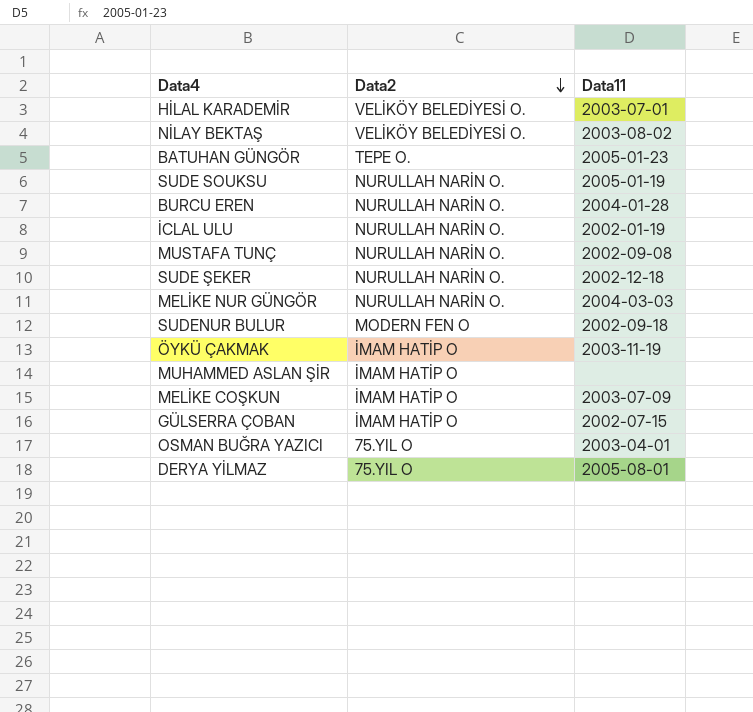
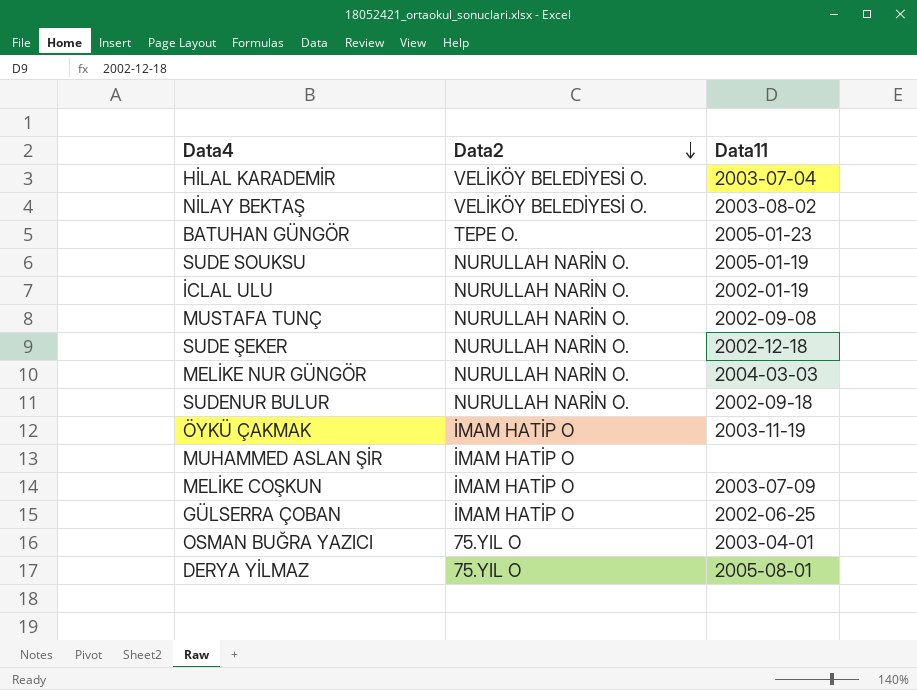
row BURCU EREN: NURULLAH NARİN O. | 2004-01-28 -> none
HİLAL KARADEMİR | Data11: 2003-07-01 -> 2003-07-04
SUDENUR BULUR | Data2: MODERN FEN O -> NURULLAH NARİN O.
GÜLSERRA ÇOBAN | Data11: 2002-07-15 -> 2002-06-25

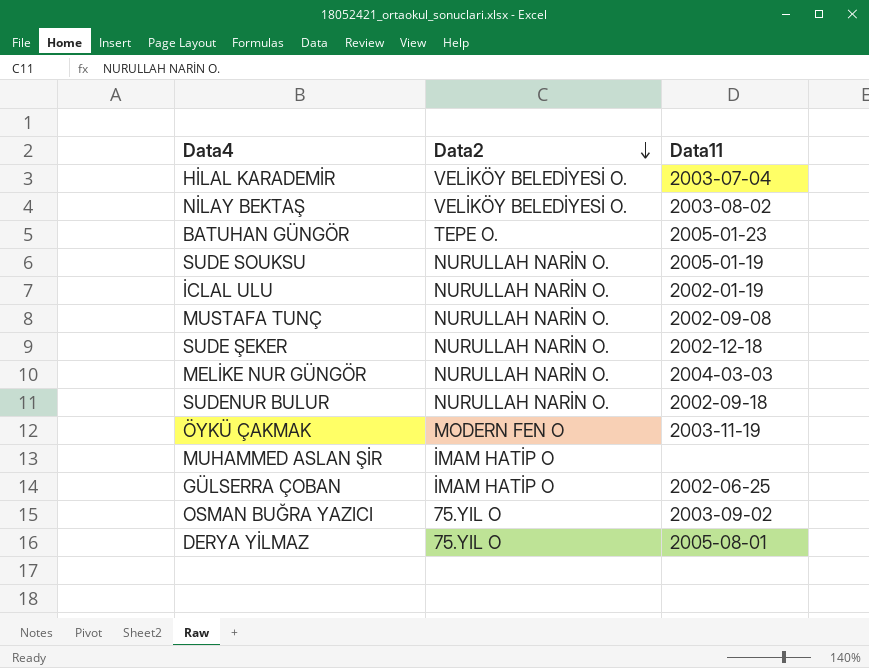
row MELİKE COŞKUN: İMAM HATİP O | 2003-07-09 -> none
ÖYKÜ ÇAKMAK | Data2: İMAM HATİP O -> MODERN FEN O
OSMAN BUĞRA YAZICI | Data11: 2003-04-01 -> 2003-09-02

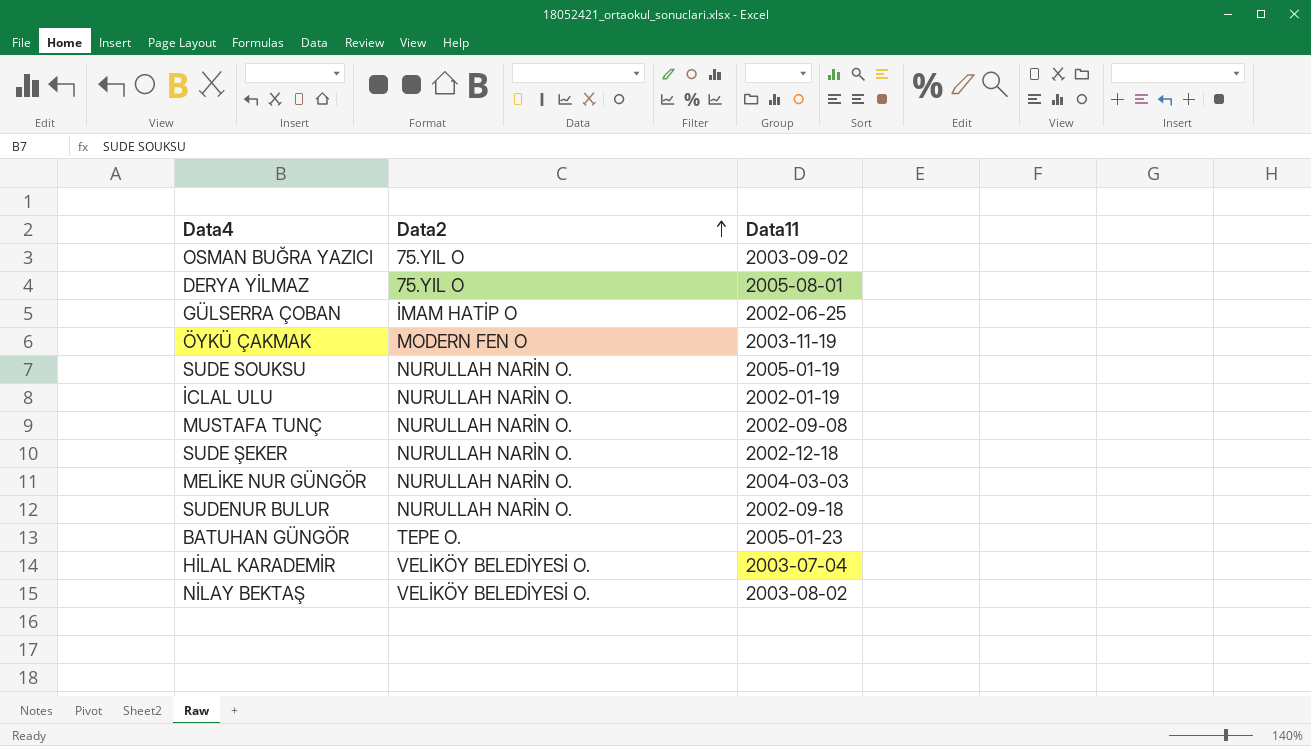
row order: Data2 descending -> Data2 ascending
row MUHAMMED ASLAN ŞİR: İMAM HATİP O | none -> none

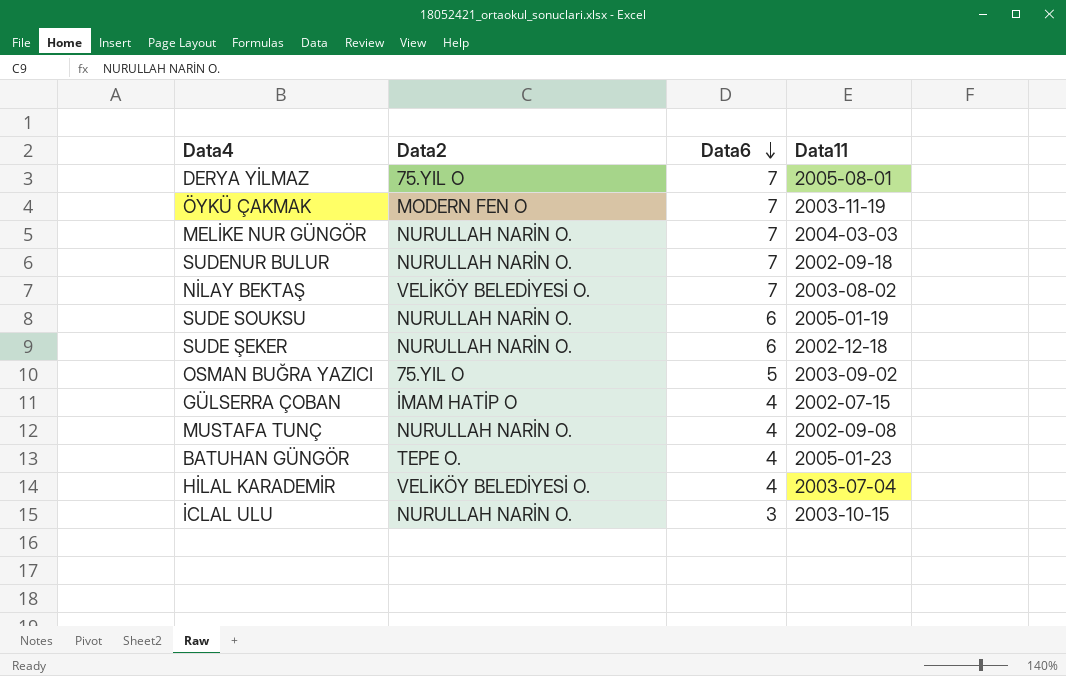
row order: Data2 ascending -> Data6 descending
column Data6 | position: none -> 3
GÜLSERRA ÇOBAN | Data11: 2002-06-25 -> 2002-07-15
İCLAL ULU | Data11: 2002-01-19 -> 2003-10-15

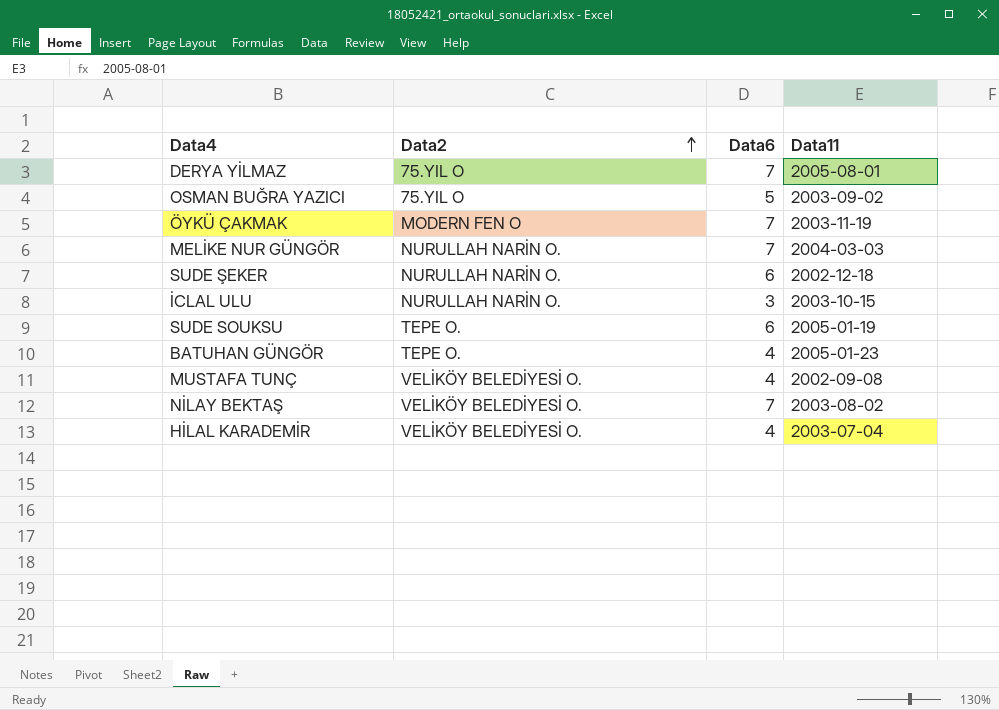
row order: Data6 descending -> Data2 ascending
row SUDENUR BULUR: NURULLAH NARİN O. | 7 | 2002-09-18 -> none
row GÜLSERRA ÇOBAN: İMAM HATİP O | 4 | 2002-07-15 -> none
SUDE SOUKSU | Data2: NURULLAH NARİN O. -> TEPE O.
MUSTAFA TUNÇ | Data2: NURULLAH NARİN O. -> VELİKÖY BELEDİYESİ O.

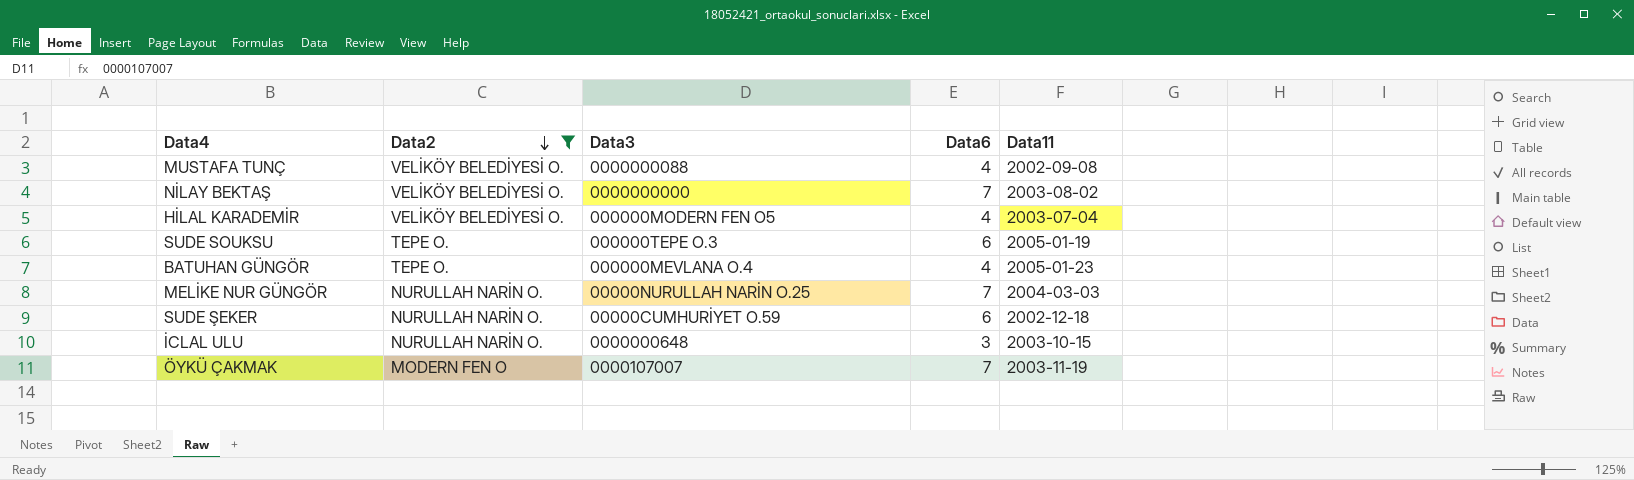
filter: none -> Data2 != 75.YIL O
row order: Data2 ascending -> Data2 descending
column Data3 | position: none -> 3

